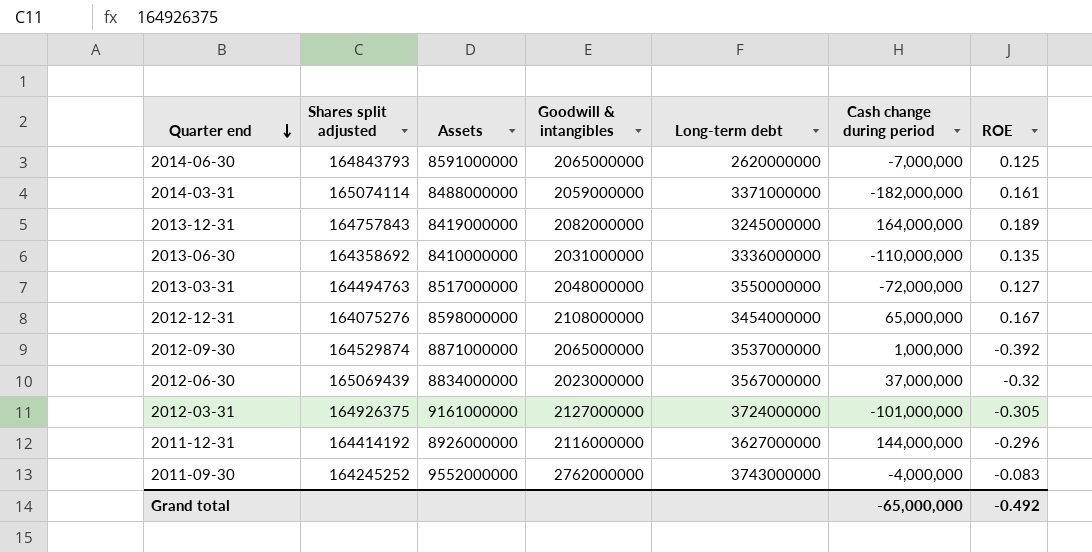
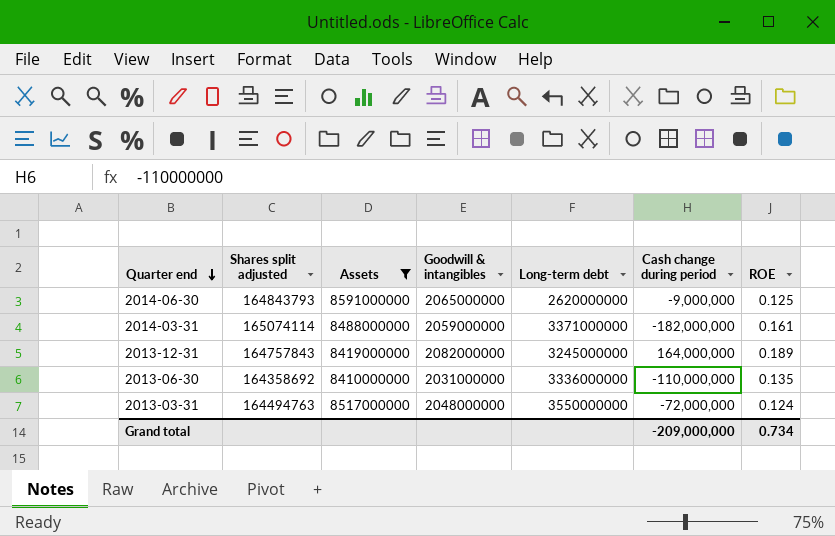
filter: none -> Assets <= 8591000000
2014-06-30 | Cash change during period: -7,000,000 -> -9,000,000
2013-03-31 | ROE: 0.127 -> 0.124
Grand total | Cash change during period: -65,000,000 -> -209,000,000
Grand total | ROE: -0.492 -> 0.734

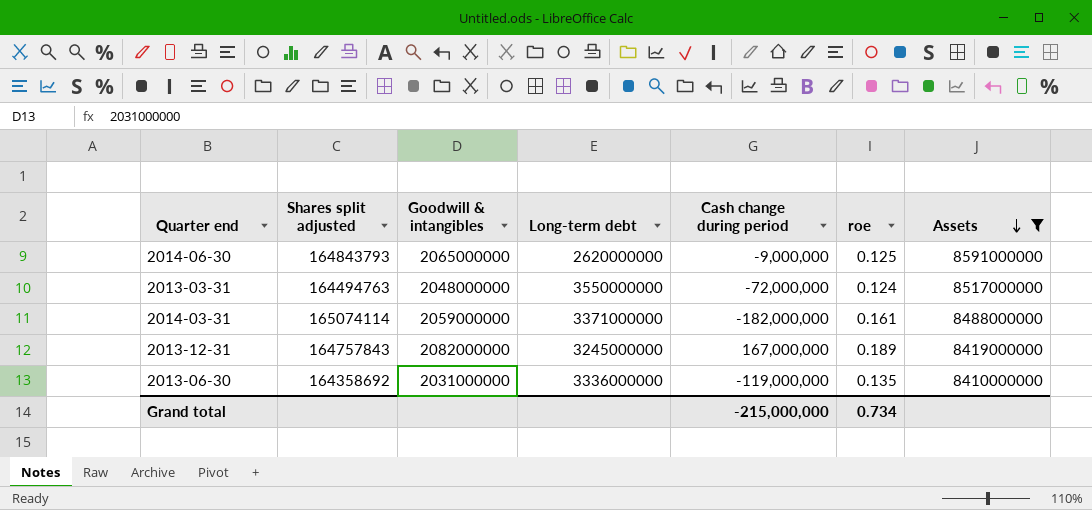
row order: Quarter end descending -> Assets descending
column name: ROE -> roe
column Assets | position: 3 -> 7
2013-12-31 | Cash change during period: 164,000,000 -> 167,000,000
2013-06-30 | Cash change during period: -110,000,000 -> -119,000,000
Grand total | Cash change during period: -209,000,000 -> -215,000,000

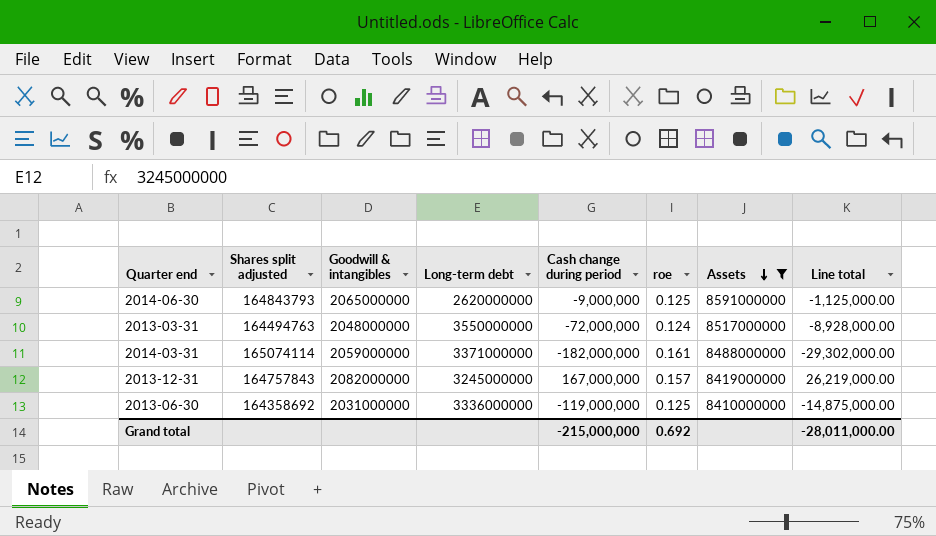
column Line total | formula: none -> [Cash change during period] * [roe]
2013-12-31 | roe: 0.189 -> 0.157
2013-06-30 | roe: 0.135 -> 0.125
Grand total | roe: 0.734 -> 0.692

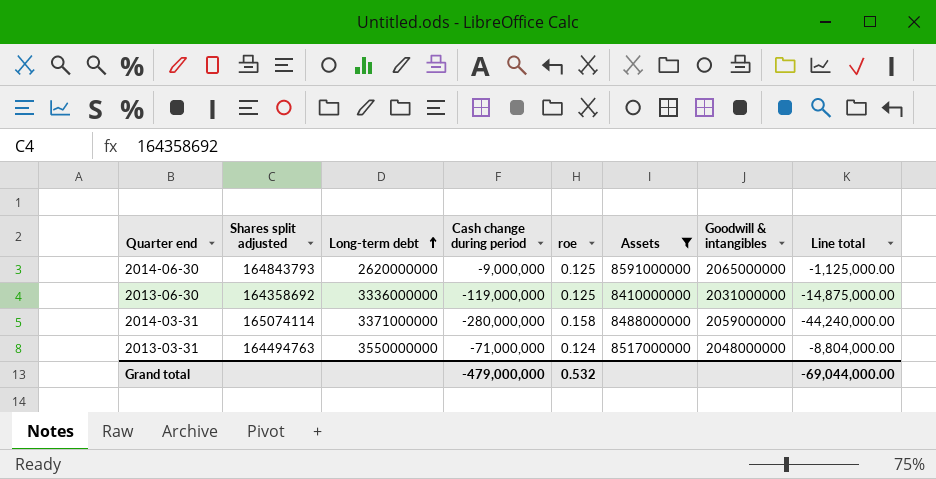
row order: Assets descending -> Long-term debt ascending
column Goodwill & intangibles | position: 3 -> 7
row 2013-12-31: 164757843 | 2082000000 | 3245000000 | 167,000,000 | 0.157 | 8419000000 | 26,219,000.00 -> none
2014-03-31 | Cash change during period: -182,000,000 -> -280,000,000
2014-03-31 | roe: 0.161 -> 0.158
2014-03-31 | Line total: -29,302,000.00 -> -44,240,000.00
2013-03-31 | Cash change during period: -72,000,000 -> -71,000,000
2013-03-31 | Line total: -8,928,000.00 -> -8,804,000.00
Grand total | Cash change during period: -215,000,000 -> -479,000,000
Grand total | roe: 0.692 -> 0.532
Grand total | Line total: -28,011,000.00 -> -69,044,000.00

